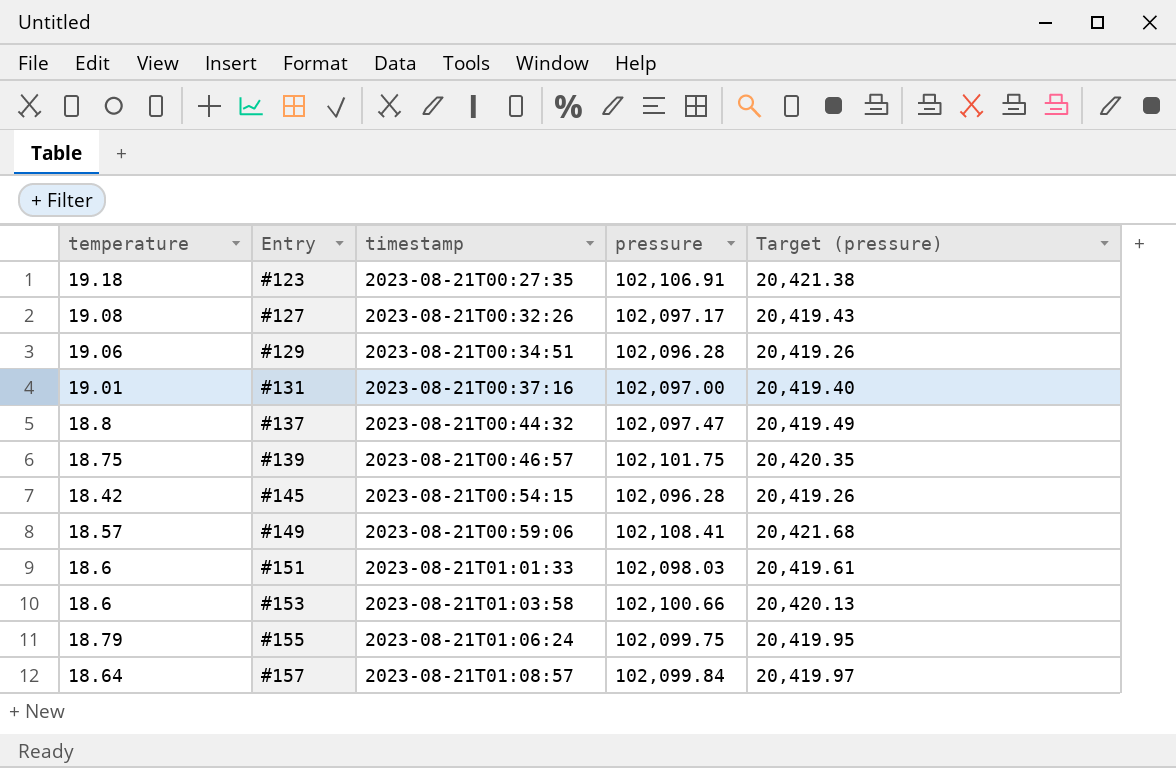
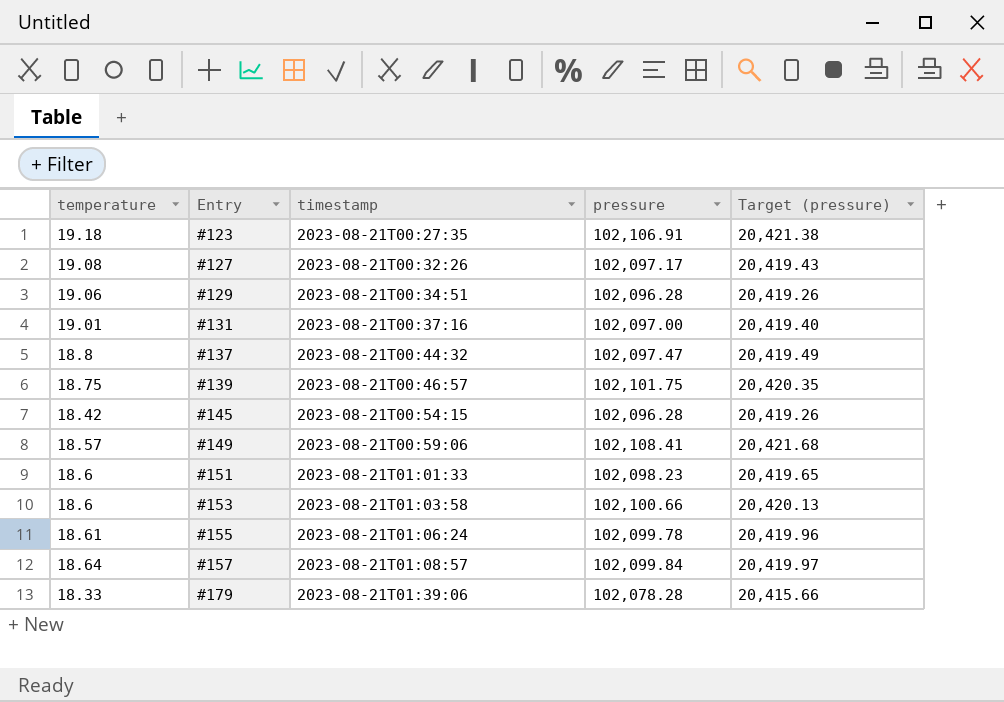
#151 | pressure: 102,098.03 -> 102,098.23
#151 | Target (pressure): 20,419.61 -> 20,419.65
#155 | temperature: 18.79 -> 18.61
#155 | pressure: 102,099.75 -> 102,099.78
#155 | Target (pressure): 20,419.95 -> 20,419.96
row #179: none -> 18.33 | 2023-08-21T01:39:06 | 102,078.28 | 20,415.66

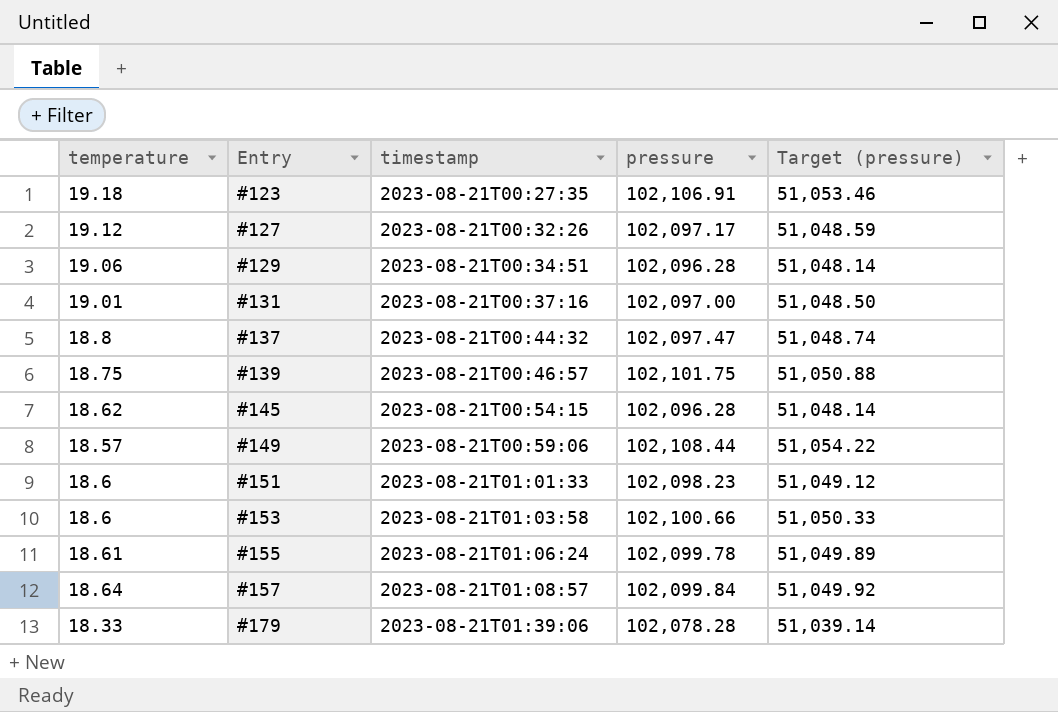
column Target (pressure) | formula: [pressure] * 0.2 -> [pressure] * 0.5
#127 | temperature: 19.08 -> 19.12
#145 | temperature: 18.42 -> 18.62
#149 | pressure: 102,108.41 -> 102,108.44

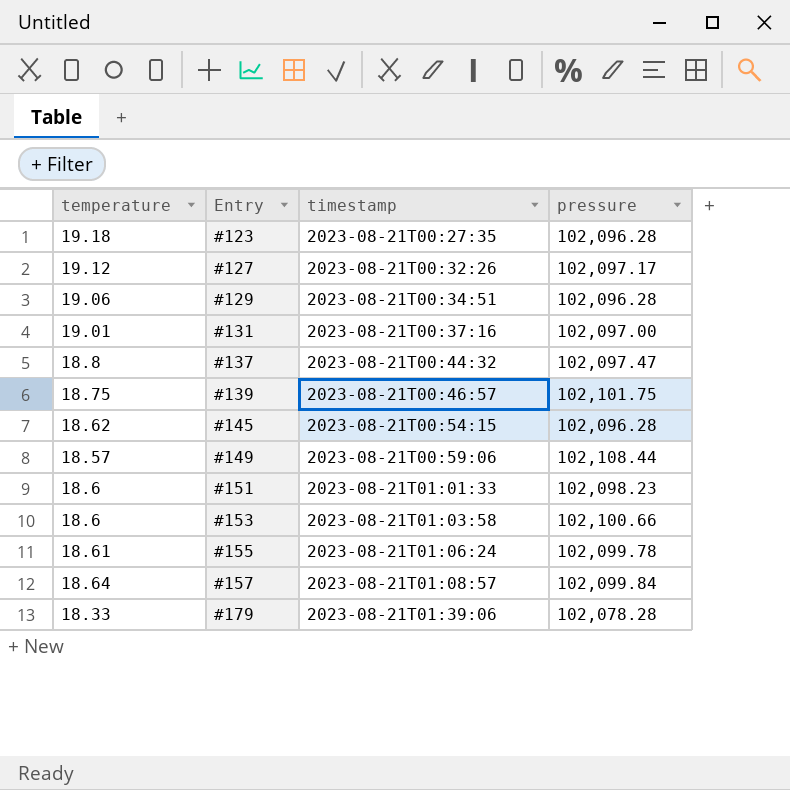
column Target (pressure) | formula: [pressure] * 0.5 -> none
#123 | pressure: 102,106.91 -> 102,096.28

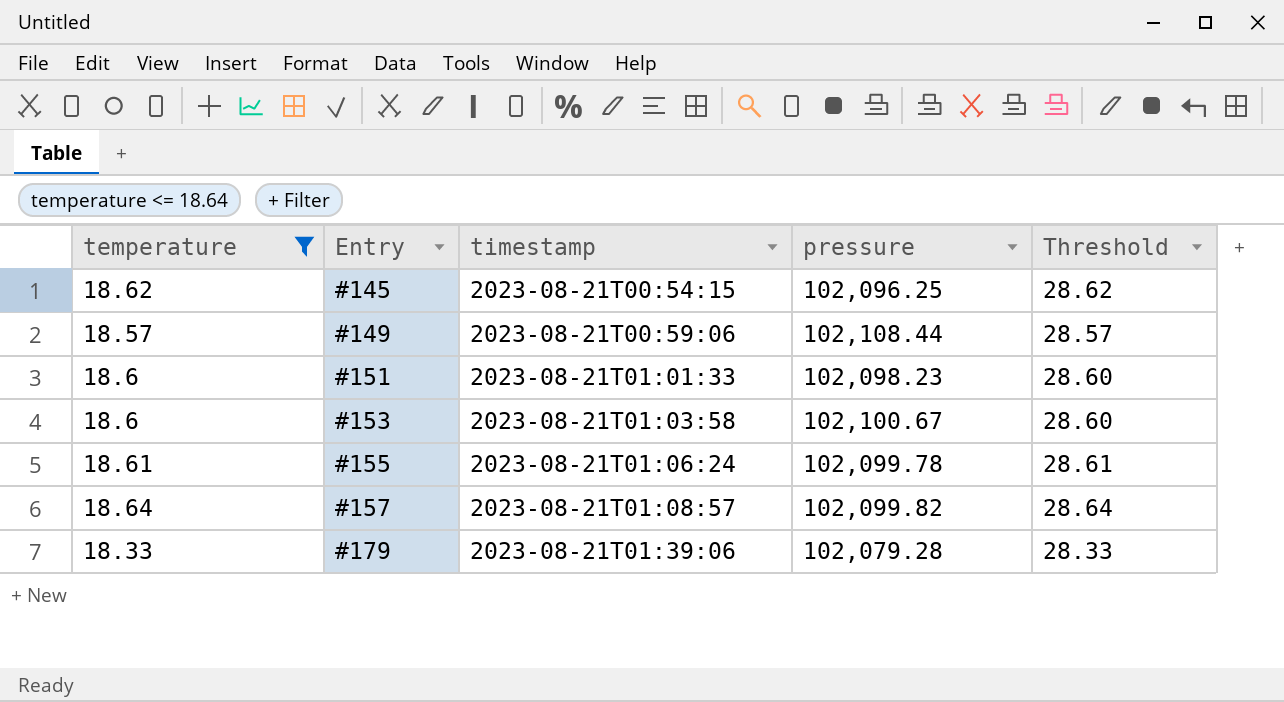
filter: none -> temperature <= 18.64
column Threshold | formula: none -> [temperature] + 10
#145 | pressure: 102,096.28 -> 102,096.25
#153 | pressure: 102,100.66 -> 102,100.67
#157 | pressure: 102,099.84 -> 102,099.82
#179 | pressure: 102,078.28 -> 102,079.28

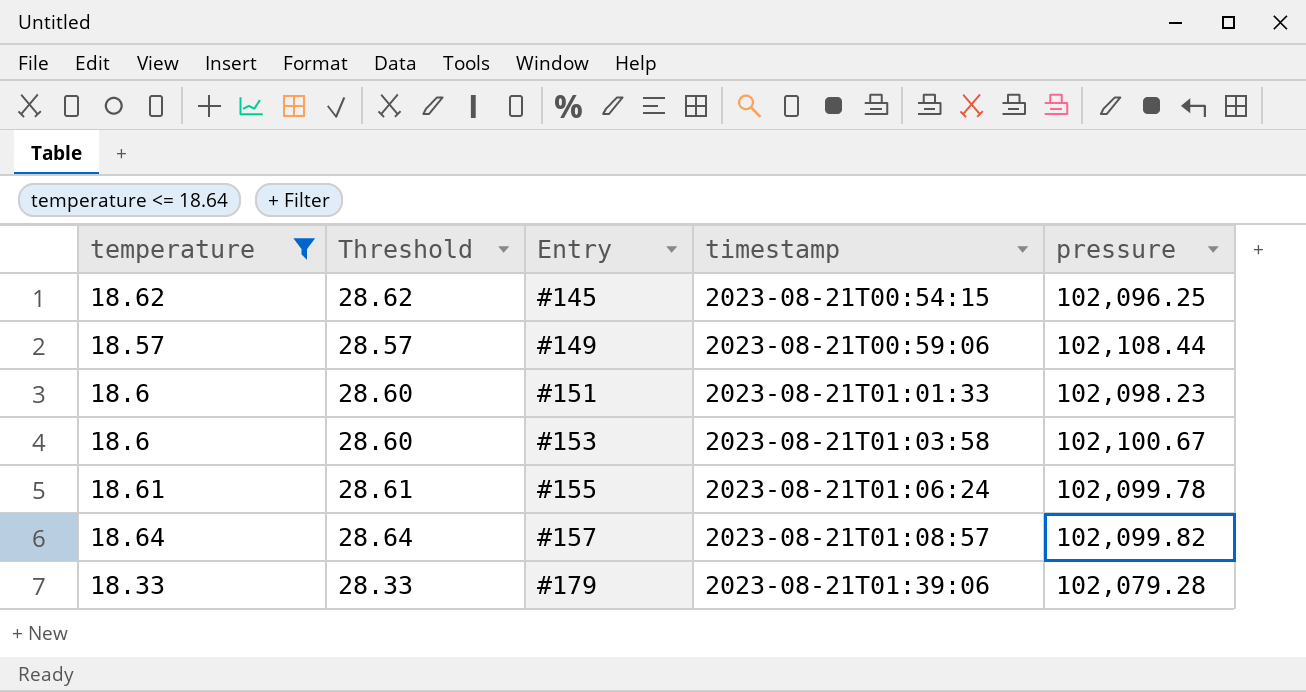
column Threshold | position: 5 -> 2

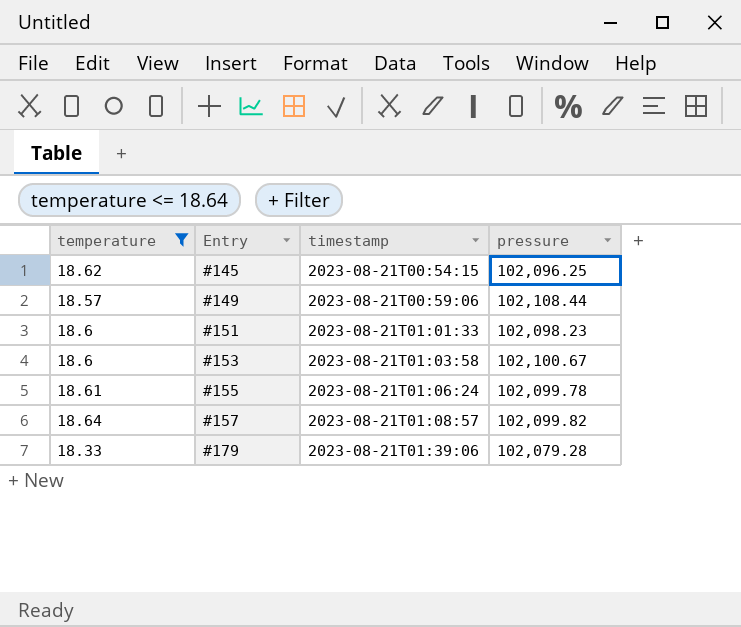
column Threshold | formula: [temperature] + 10 -> none

